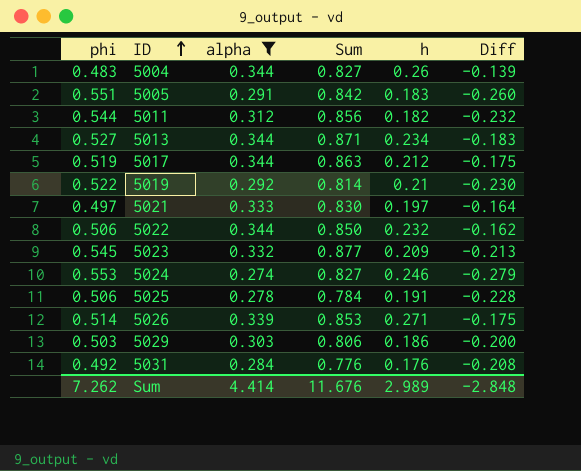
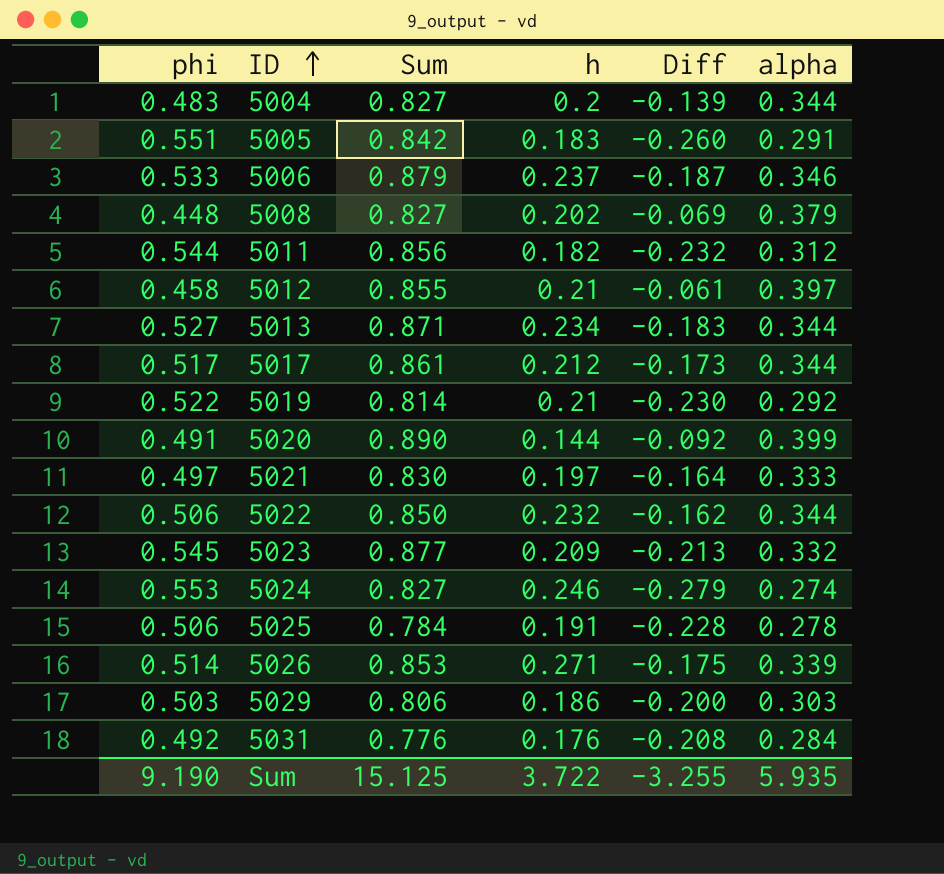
filter: alpha <= 0.344 -> none
column alpha | position: 3 -> 6
5004 | h: 0.26 -> 0.2
5017 | phi: 0.519 -> 0.517
5017 | Sum: 0.863 -> 0.861
5017 | Diff: -0.175 -> -0.173
Sum | phi: 7.262 -> 9.190
Sum | Sum: 11.676 -> 15.125
Sum | h: 2.989 -> 3.722
Sum | Diff: -2.848 -> -3.255
Sum | alpha: 4.414 -> 5.935

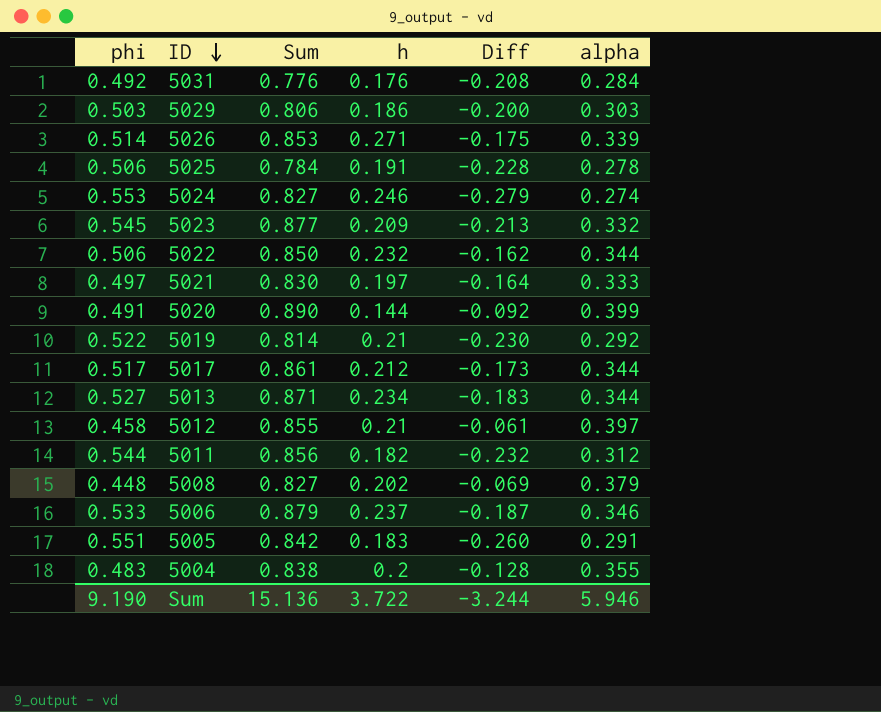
row order: ID ascending -> ID descending
5004 | Sum: 0.827 -> 0.838
5004 | Diff: -0.139 -> -0.128
5004 | alpha: 0.344 -> 0.355
Sum | Sum: 15.125 -> 15.136
Sum | Diff: -3.255 -> -3.244
Sum | alpha: 5.935 -> 5.946

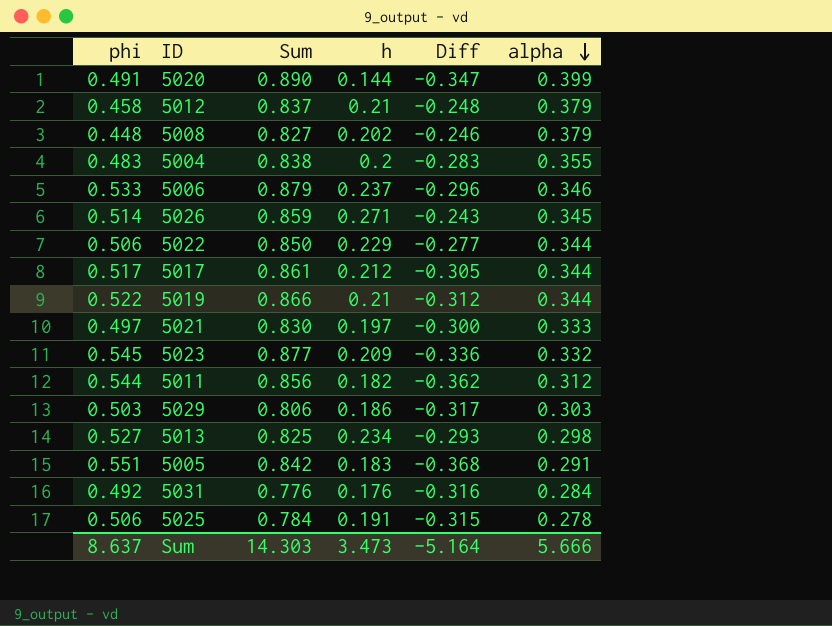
row order: ID descending -> alpha descending
column Diff | formula: [alpha] - [phi] -> [h] - [phi]
row 5024: 0.553 | 0.827 | 0.246 | -0.279 | 0.274 -> none
5012 | Sum: 0.855 -> 0.837
5012 | alpha: 0.397 -> 0.379
5026 | Sum: 0.853 -> 0.859
5026 | alpha: 0.339 -> 0.345
5022 | h: 0.232 -> 0.229
5019 | Sum: 0.814 -> 0.866
5019 | alpha: 0.292 -> 0.344
5013 | Sum: 0.871 -> 0.825
5013 | alpha: 0.344 -> 0.298
Sum | phi: 9.190 -> 8.637
Sum | Sum: 15.136 -> 14.303
Sum | h: 3.722 -> 3.473
Sum | Diff: -3.244 -> -5.164
Sum | alpha: 5.946 -> 5.666

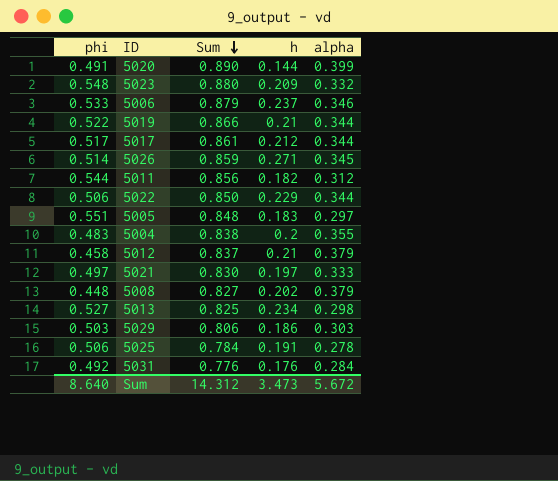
row order: alpha descending -> Sum descending
column Diff | formula: [h] - [phi] -> none
5023 | phi: 0.545 -> 0.548
5023 | Sum: 0.877 -> 0.880
5005 | Sum: 0.842 -> 0.848
5005 | alpha: 0.291 -> 0.297
Sum | phi: 8.637 -> 8.640
Sum | Sum: 14.303 -> 14.312
Sum | alpha: 5.666 -> 5.672

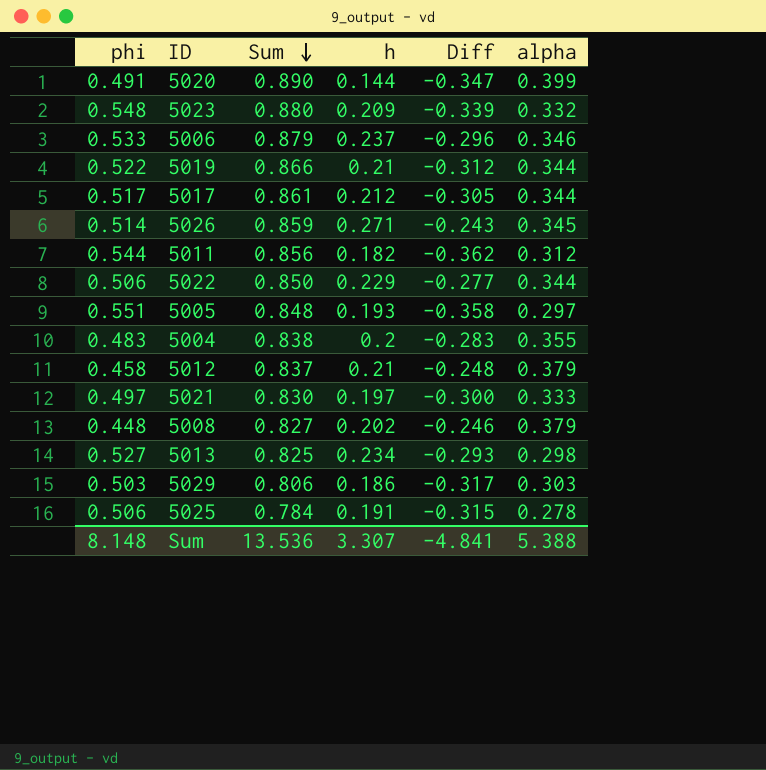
column Diff | formula: none -> [h] - [phi]
row 5031: 0.492 | 0.776 | 0.176 | 0.284 -> none
5005 | h: 0.183 -> 0.193
Sum | phi: 8.640 -> 8.148
Sum | Sum: 14.312 -> 13.536
Sum | h: 3.473 -> 3.307
Sum | alpha: 5.672 -> 5.388

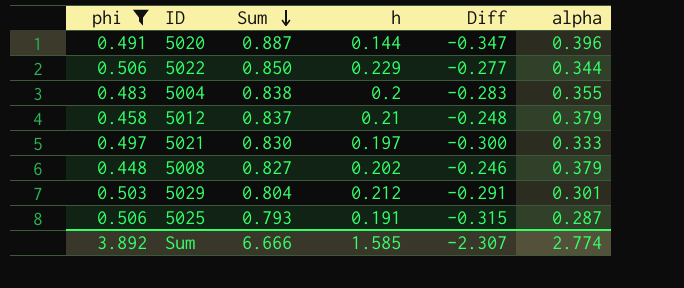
filter: none -> phi <= 0.506
5020 | Sum: 0.890 -> 0.887
5020 | alpha: 0.399 -> 0.396
5029 | Sum: 0.806 -> 0.804
5029 | h: 0.186 -> 0.212
5029 | Diff: -0.317 -> -0.291
5029 | alpha: 0.303 -> 0.301
5025 | Sum: 0.784 -> 0.793
5025 | alpha: 0.278 -> 0.287
Sum | phi: 8.148 -> 3.892
Sum | Sum: 13.536 -> 6.666
Sum | h: 3.307 -> 1.585
Sum | Diff: -4.841 -> -2.307
Sum | alpha: 5.388 -> 2.774

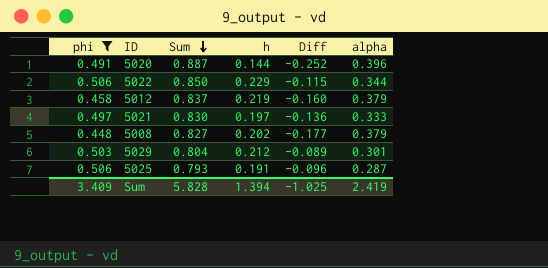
column Diff | formula: [h] - [phi] -> [h] - [alpha]
row 5004: 0.483 | 0.838 | 0.2 | -0.283 | 0.355 -> none
5012 | h: 0.21 -> 0.219
Sum | phi: 3.892 -> 3.409
Sum | Sum: 6.666 -> 5.828
Sum | h: 1.585 -> 1.394
Sum | Diff: -2.307 -> -1.025
Sum | alpha: 2.774 -> 2.419

